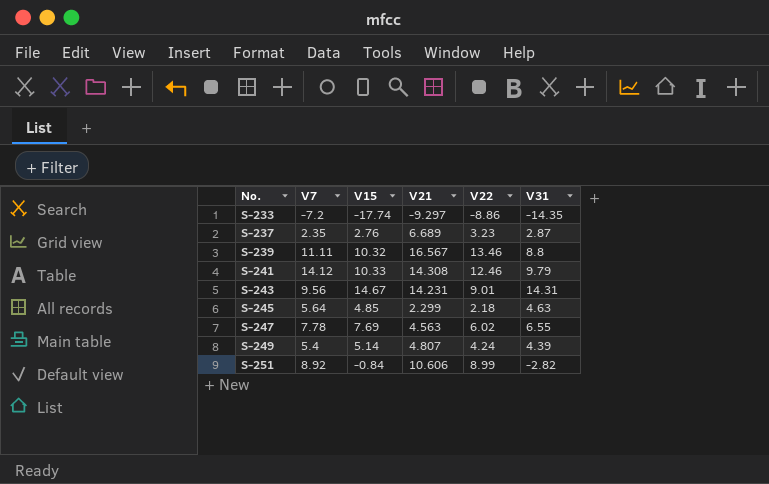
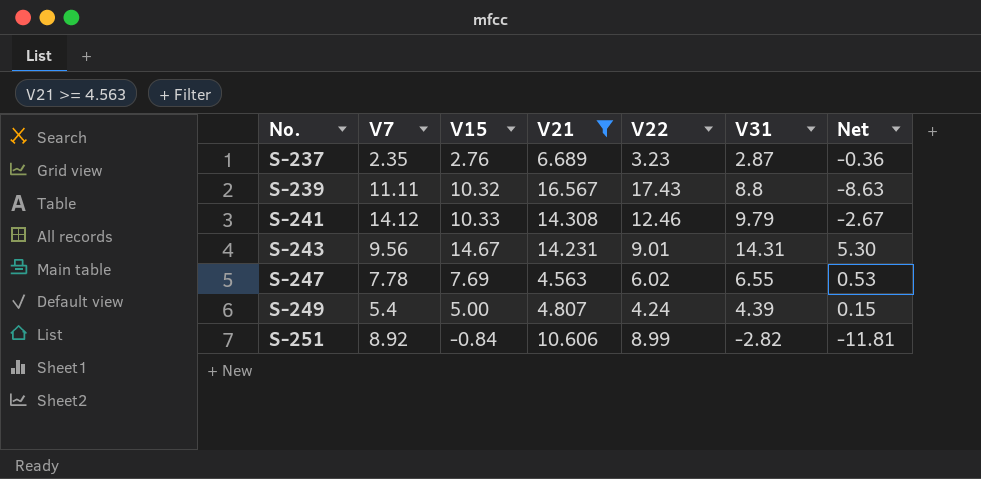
filter: none -> V21 >= 4.563
column Net | formula: none -> [V31] - [V22]
S-239 | V22: 13.46 -> 17.43
S-249 | V15: 5.14 -> 5.00

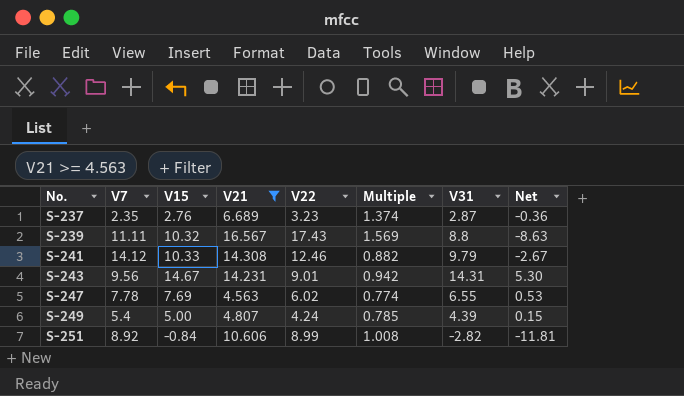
column Multiple | formula: none -> [V22] / [V7]

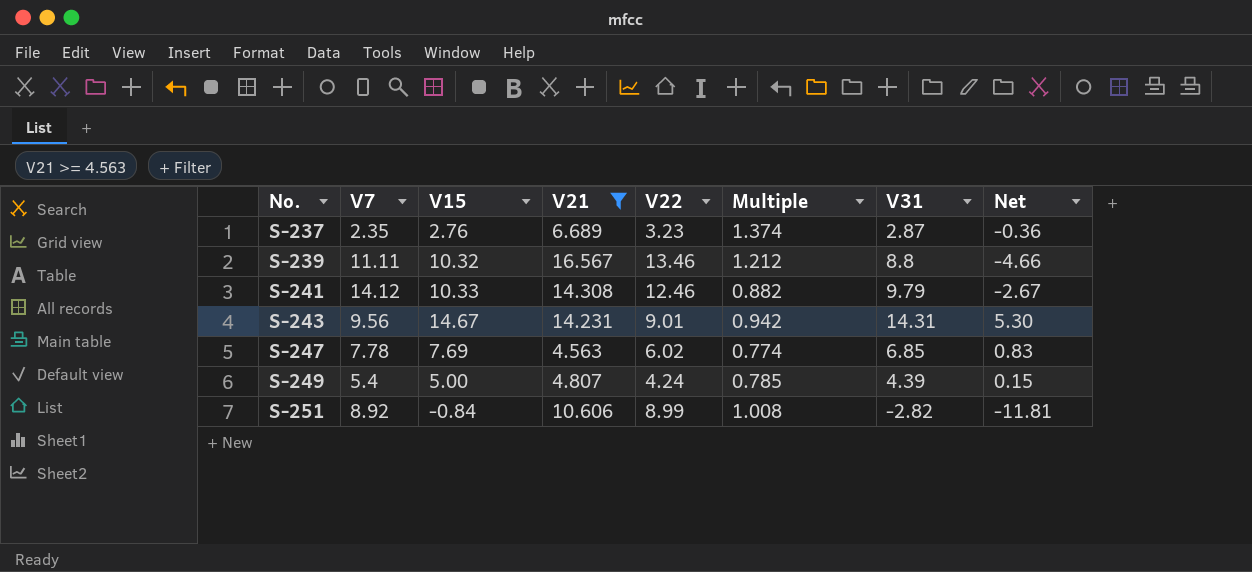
S-239 | V22: 17.43 -> 13.46
S-239 | Multiple: 1.569 -> 1.212
S-239 | Net: -8.63 -> -4.66
S-247 | V31: 6.55 -> 6.85
S-247 | Net: 0.53 -> 0.83

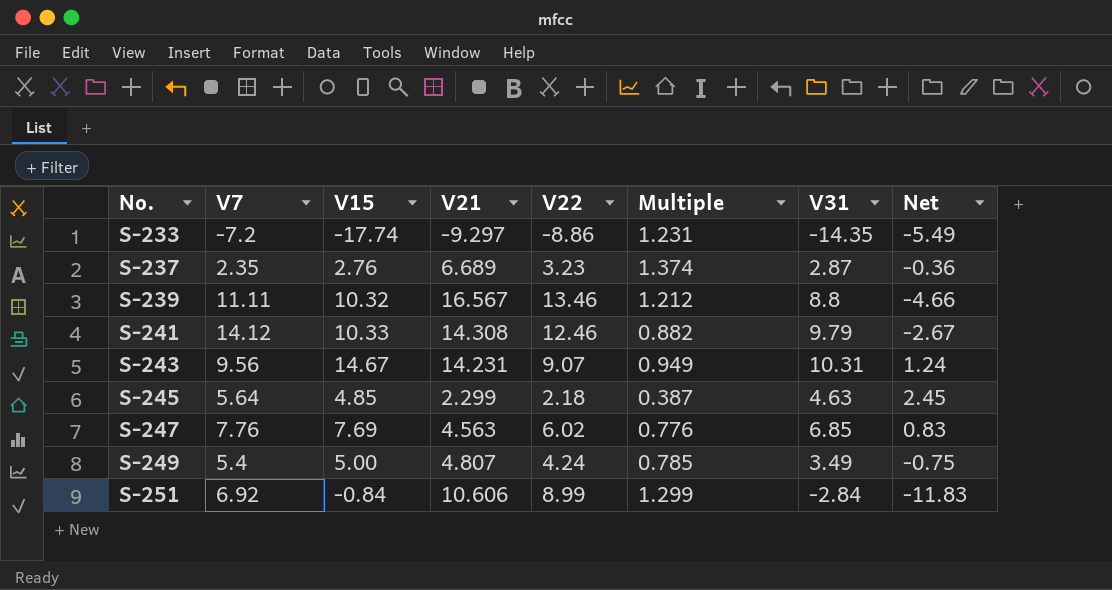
filter: V21 >= 4.563 -> none
S-243 | V22: 9.01 -> 9.07
S-243 | Multiple: 0.942 -> 0.949
S-243 | V31: 14.31 -> 10.31
S-243 | Net: 5.30 -> 1.24
S-247 | V7: 7.78 -> 7.76
S-247 | Multiple: 0.774 -> 0.776
S-249 | V31: 4.39 -> 3.49
S-249 | Net: 0.15 -> -0.75
S-251 | V7: 8.92 -> 6.92
S-251 | Multiple: 1.008 -> 1.299
S-251 | V31: -2.82 -> -2.84
S-251 | Net: -11.81 -> -11.83

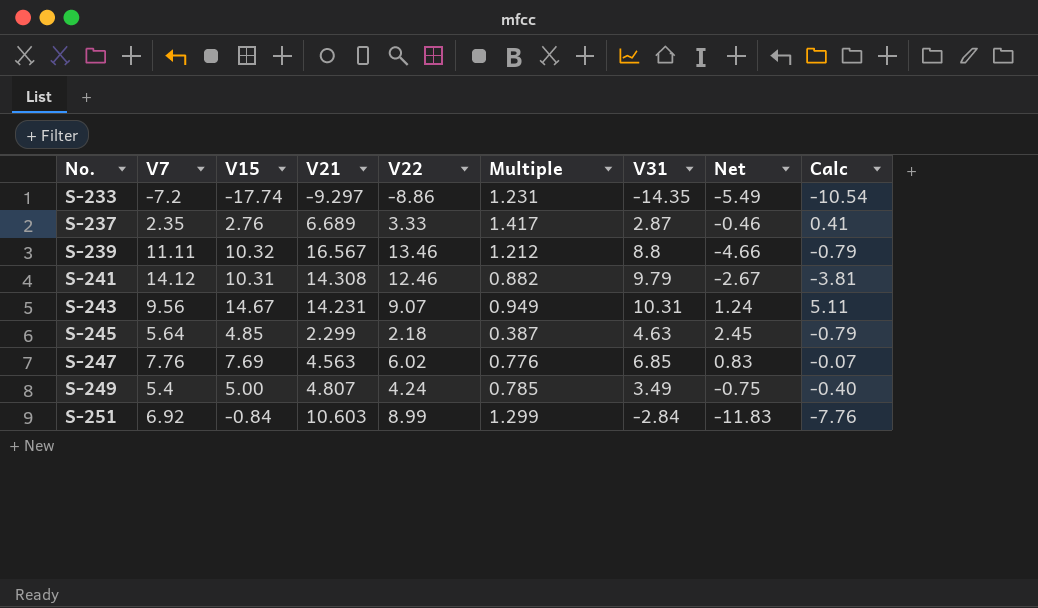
column Calc | formula: none -> [V15] - [V7]
S-237 | V22: 3.23 -> 3.33
S-237 | Multiple: 1.374 -> 1.417
S-237 | Net: -0.36 -> -0.46
S-241 | V15: 10.33 -> 10.31
S-251 | V21: 10.606 -> 10.603

